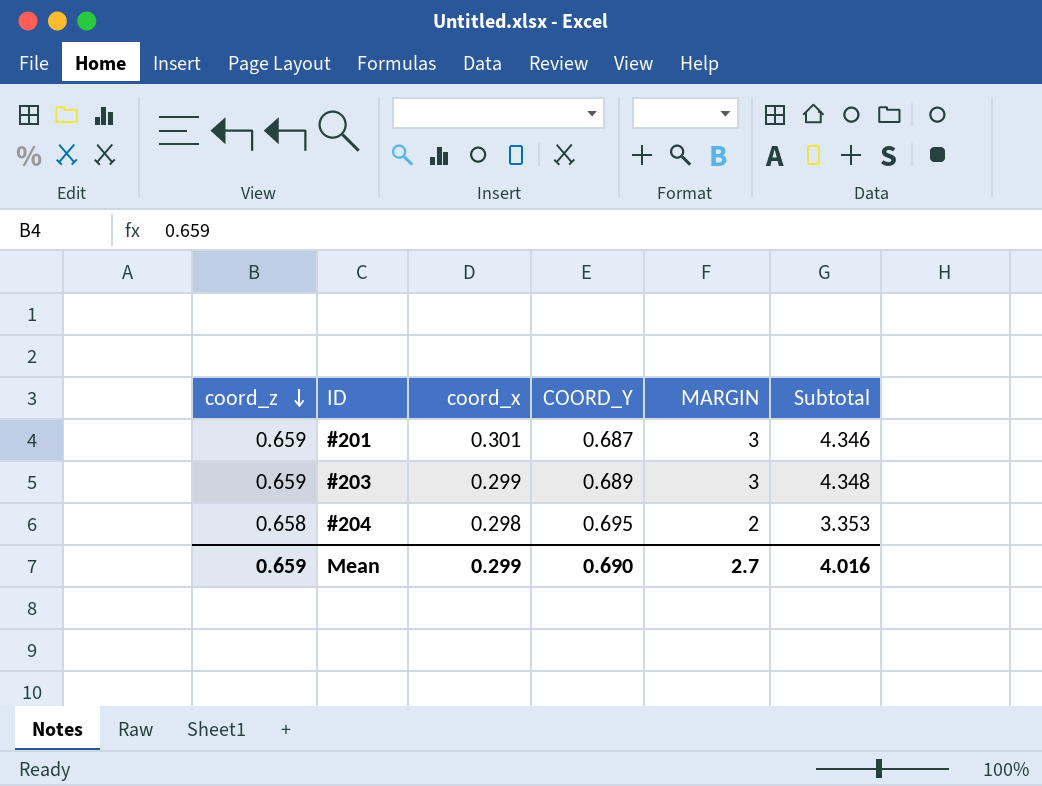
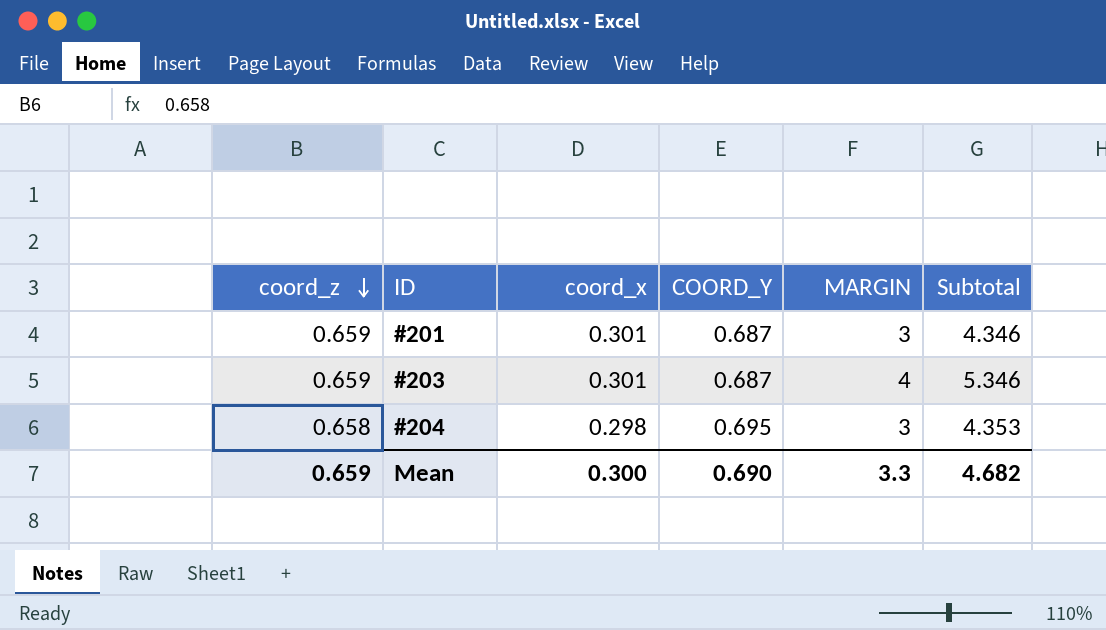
#203 | coord_x: 0.299 -> 0.301
#203 | COORD_Y: 0.689 -> 0.687
#203 | MARGIN: 3 -> 4
#203 | Subtotal: 4.348 -> 5.346
#204 | MARGIN: 2 -> 3
#204 | Subtotal: 3.353 -> 4.353
Mean | coord_x: 0.299 -> 0.300
Mean | MARGIN: 2.7 -> 3.3
Mean | Subtotal: 4.016 -> 4.682

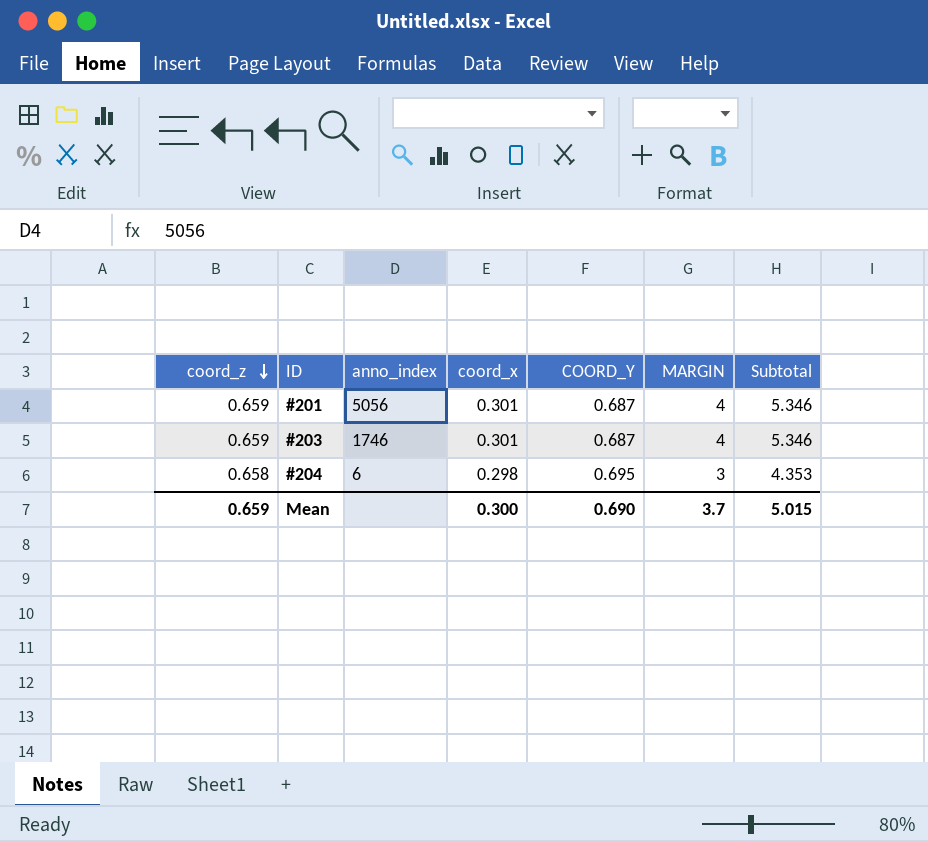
column anno_index | position: none -> 3
#201 | MARGIN: 3 -> 4
#201 | Subtotal: 4.346 -> 5.346
Mean | MARGIN: 3.3 -> 3.7
Mean | Subtotal: 4.682 -> 5.015

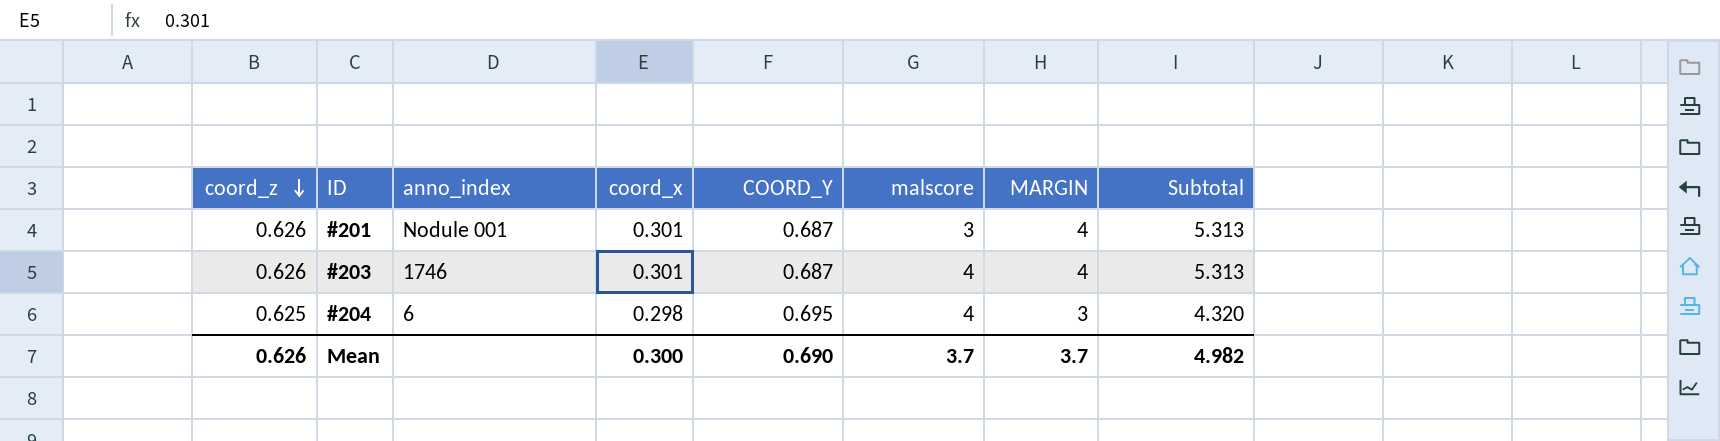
column malscore | position: none -> 6
#201 | coord_z: 0.659 -> 0.626
#201 | anno_index: 5056 -> Nodule 001
#201 | Subtotal: 5.346 -> 5.313
#203 | coord_z: 0.659 -> 0.626
#203 | Subtotal: 5.346 -> 5.313
#204 | coord_z: 0.658 -> 0.625
#204 | Subtotal: 4.353 -> 4.320
Mean | coord_z: 0.659 -> 0.626
Mean | Subtotal: 5.015 -> 4.982

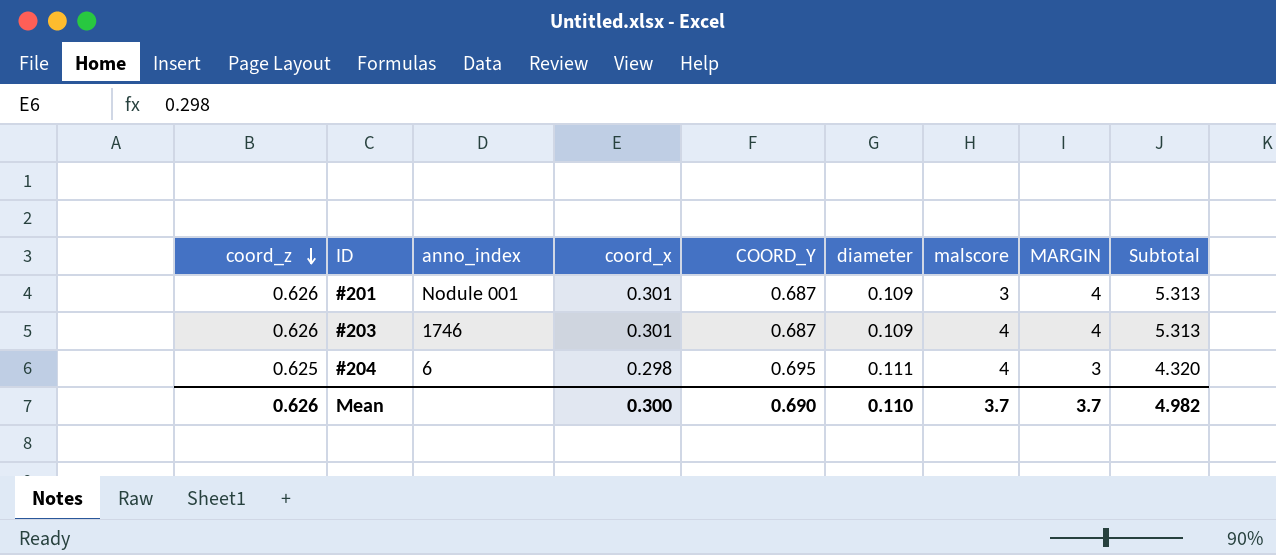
column diameter | position: none -> 6

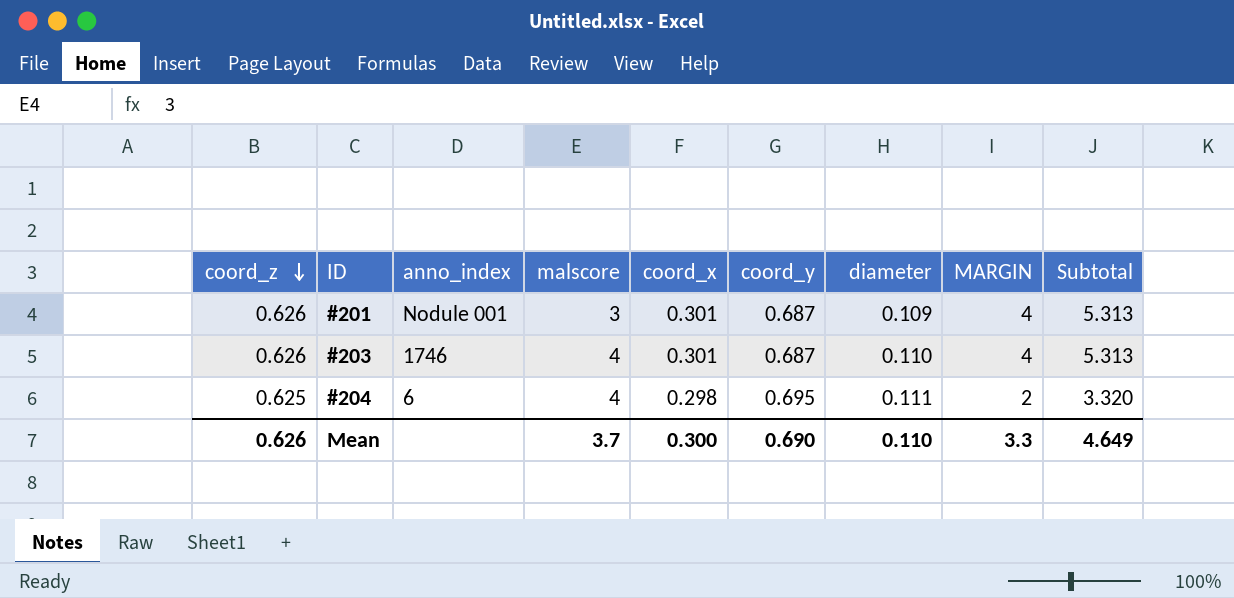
column malscore | position: 7 -> 4
column name: COORD_Y -> coord_y
#203 | diameter: 0.109 -> 0.110
#204 | MARGIN: 3 -> 2
#204 | Subtotal: 4.320 -> 3.320
Mean | MARGIN: 3.7 -> 3.3
Mean | Subtotal: 4.982 -> 4.649

